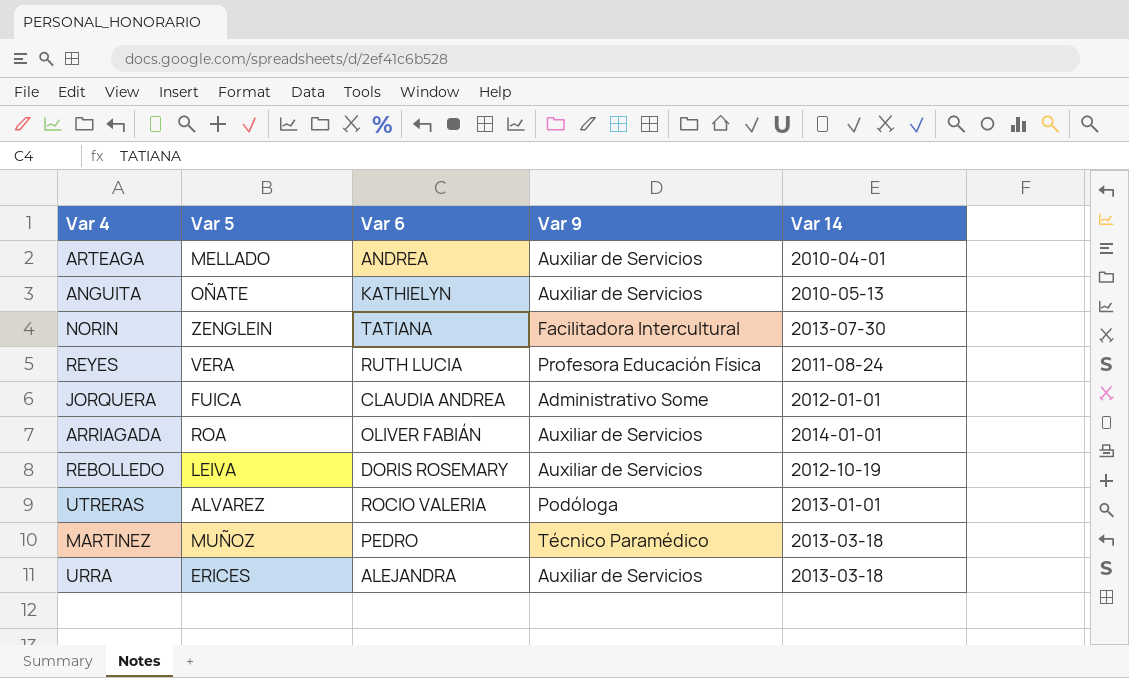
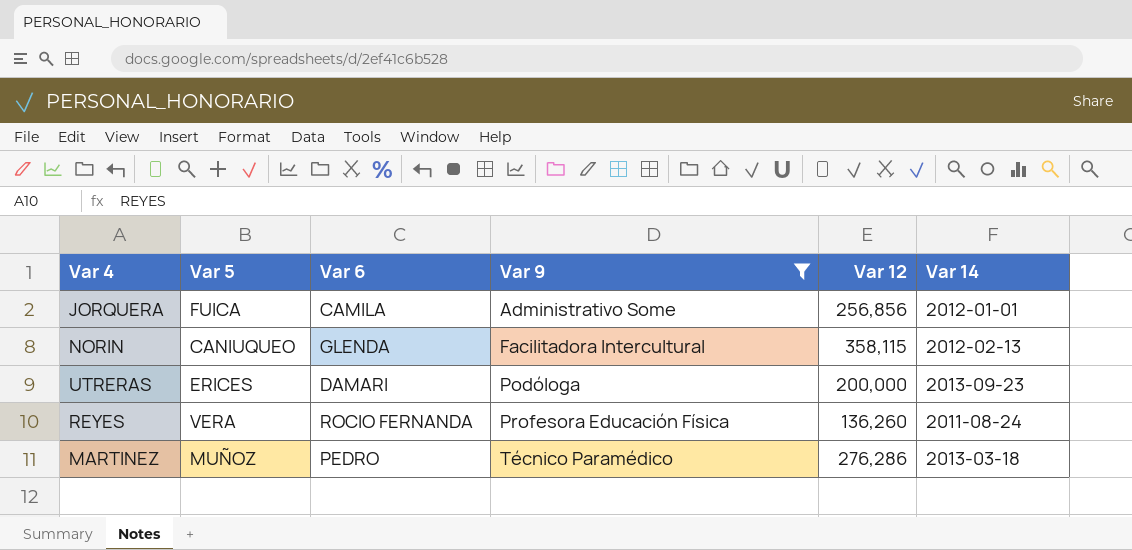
filter: none -> Var 9 != Auxiliar de Servicios
row order: none -> Var 9 ascending
column Var 12 | position: none -> 5
JORQUERA | Var 6: CLAUDIA ANDREA -> CAMILA
NORIN | Var 5: ZENGLEIN -> CANIUQUEO
NORIN | Var 6: TATIANA -> GLENDA
NORIN | Var 14: 2013-07-30 -> 2012-02-13
UTRERAS | Var 5: ALVAREZ -> ERICES
UTRERAS | Var 6: ROCIO VALERIA -> DAMARI
UTRERAS | Var 14: 2013-01-01 -> 2013-09-23
REYES | Var 6: RUTH LUCIA -> ROCIO FERNANDA

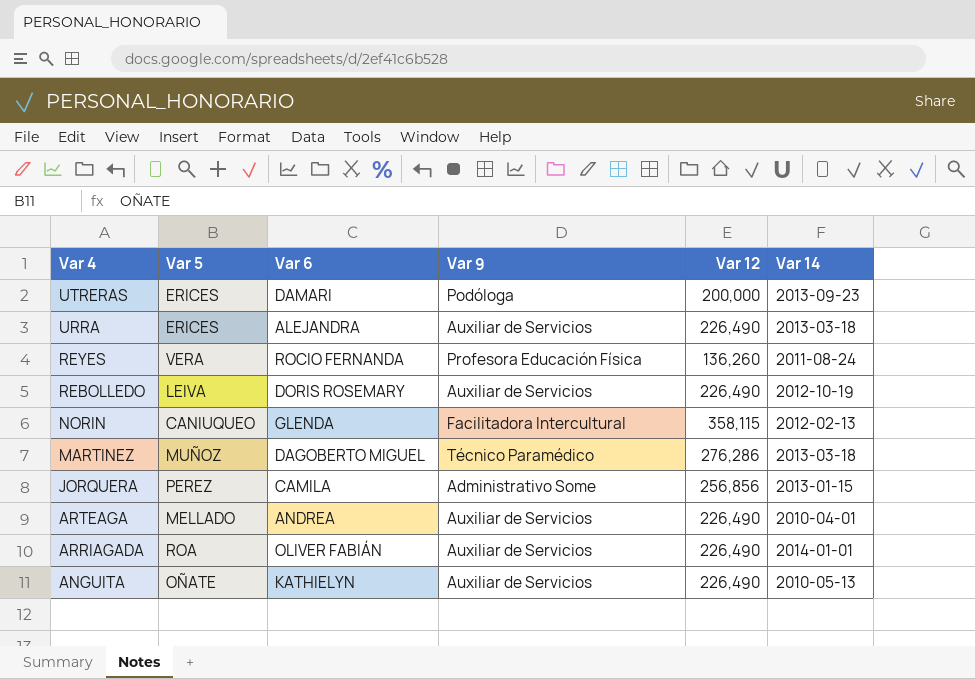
filter: Var 9 != Auxiliar de Servicios -> none
row order: Var 9 ascending -> Var 4 descending
MARTINEZ | Var 6: PEDRO -> DAGOBERTO MIGUEL
JORQUERA | Var 5: FUICA -> PEREZ
JORQUERA | Var 14: 2012-01-01 -> 2013-01-15

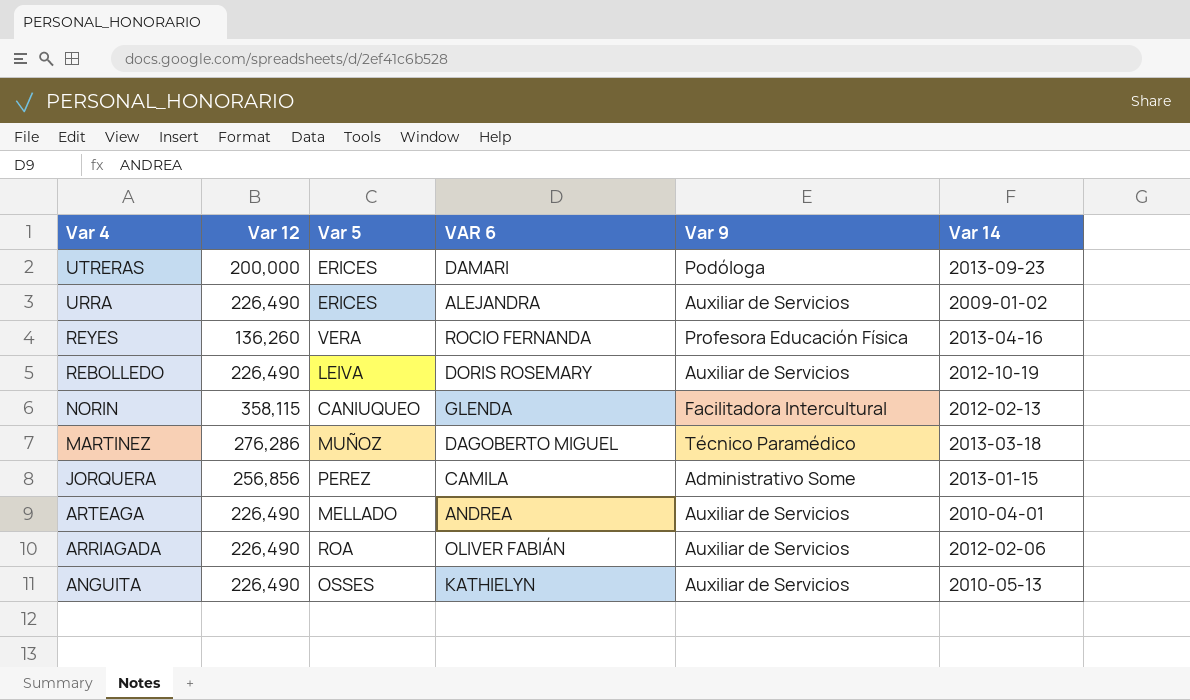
column Var 12 | position: 5 -> 2
column name: Var 6 -> VAR 6
URRA | Var 14: 2013-03-18 -> 2009-01-02
REYES | Var 14: 2011-08-24 -> 2013-04-16
ARRIAGADA | Var 14: 2014-01-01 -> 2012-02-06
ANGUITA | Var 5: OÑATE -> OSSES

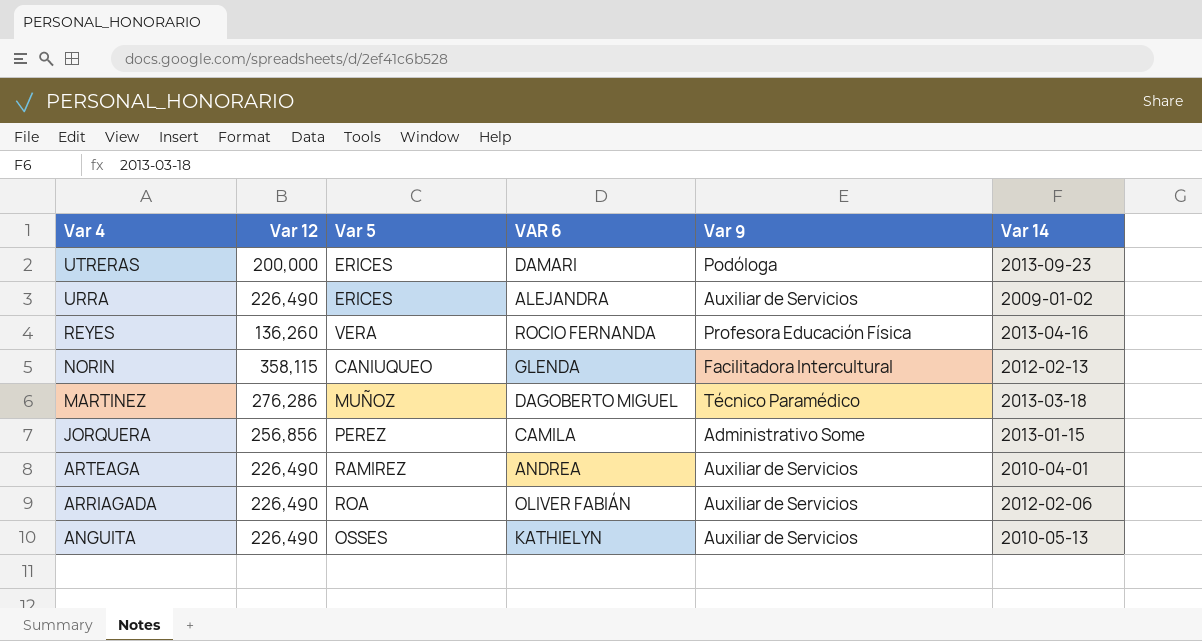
row REBOLLEDO: 226,490 | LEIVA | DORIS ROSEMARY | Auxiliar de Servicios | 2012-10-19 -> none
ARTEAGA | Var 5: MELLADO -> RAMIREZ

